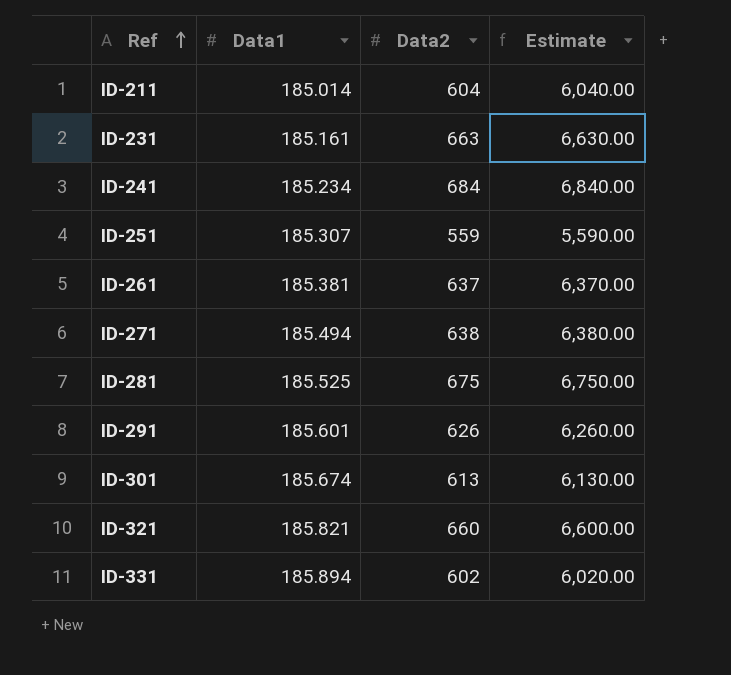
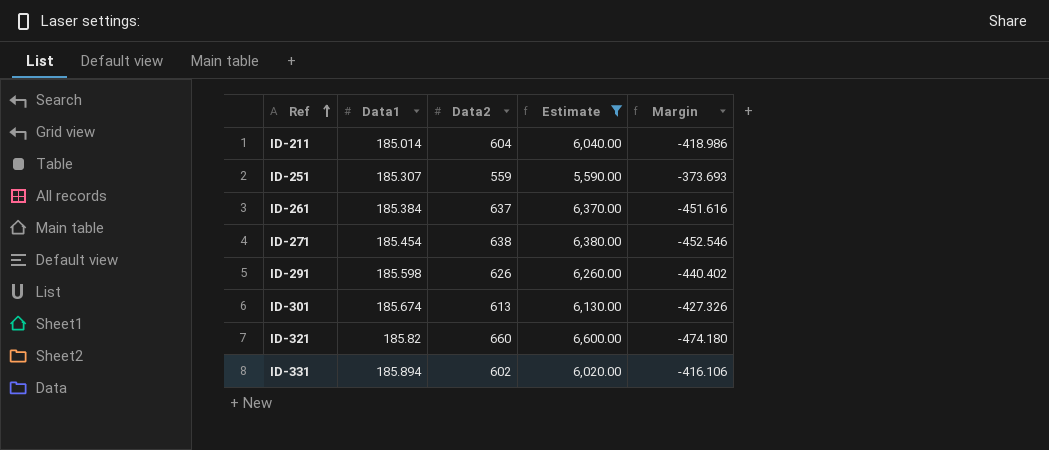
filter: none -> Estimate <= 6,600.00
column Margin | formula: none -> [Data1] - [Data2]
ID-261 | Data1: 185.381 -> 185.384
ID-271 | Data1: 185.494 -> 185.454
ID-291 | Data1: 185.601 -> 185.598
ID-321 | Data1: 185.821 -> 185.82

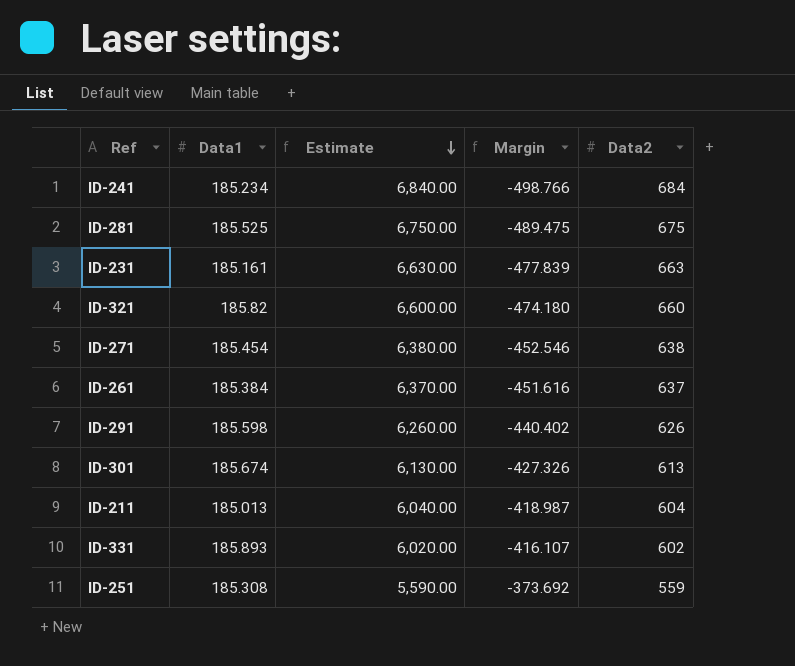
filter: Estimate <= 6,600.00 -> none
row order: Ref ascending -> Estimate descending
column Data2 | position: 3 -> 5
ID-211 | Data1: 185.014 -> 185.013
ID-211 | Margin: -418.986 -> -418.987
ID-331 | Data1: 185.894 -> 185.893
ID-331 | Margin: -416.106 -> -416.107
ID-251 | Data1: 185.307 -> 185.308
ID-251 | Margin: -373.693 -> -373.692

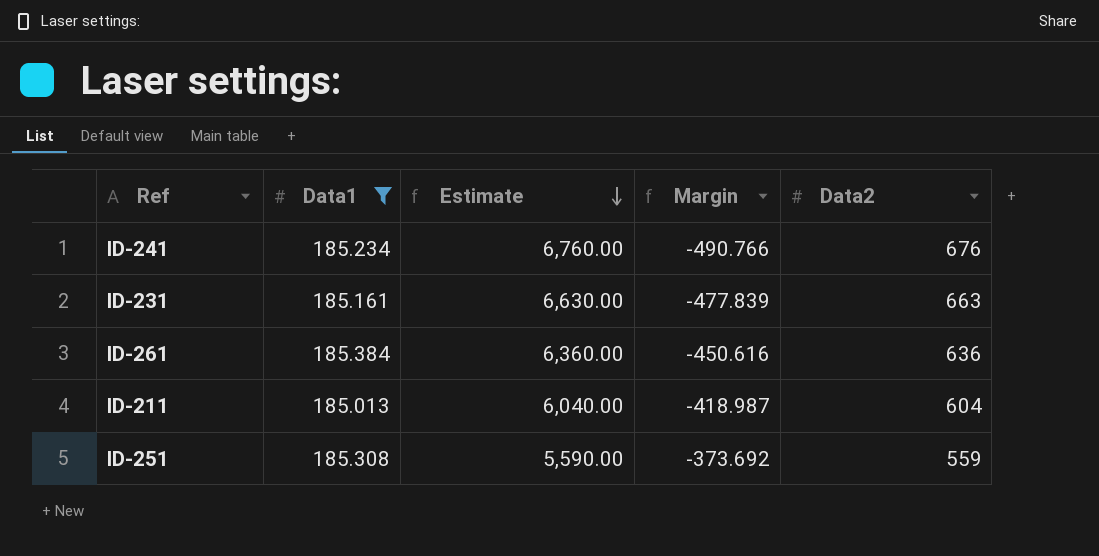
filter: none -> Data1 <= 185.384
ID-241 | Estimate: 6,840.00 -> 6,760.00
ID-241 | Margin: -498.766 -> -490.766
ID-241 | Data2: 684 -> 676
ID-261 | Estimate: 6,370.00 -> 6,360.00
ID-261 | Margin: -451.616 -> -450.616
ID-261 | Data2: 637 -> 636

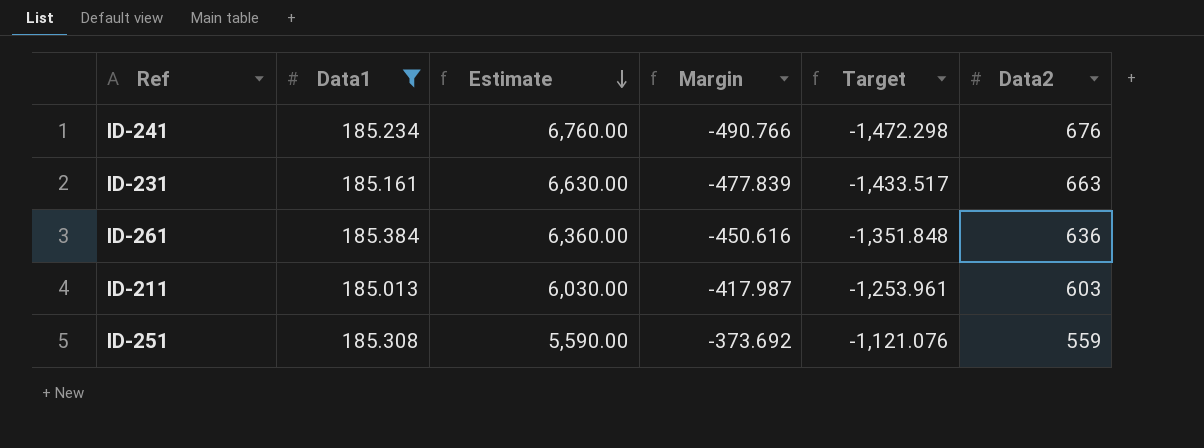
column Target | formula: none -> [Margin] * 3
ID-211 | Estimate: 6,040.00 -> 6,030.00
ID-211 | Margin: -418.987 -> -417.987
ID-211 | Data2: 604 -> 603

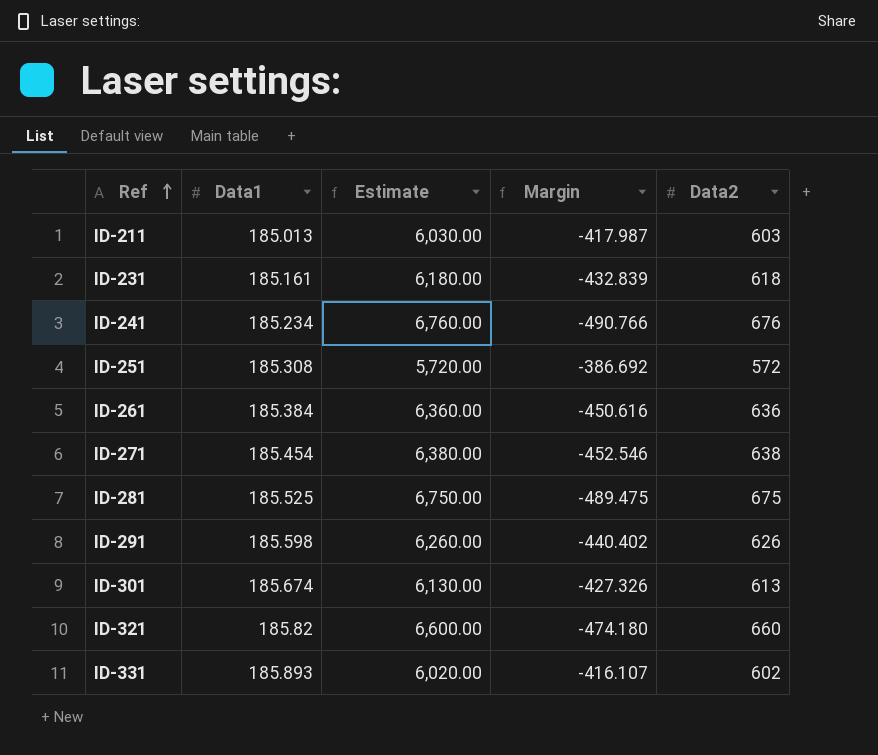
filter: Data1 <= 185.384 -> none
row order: Estimate descending -> Ref ascending
column Target | formula: [Margin] * 3 -> none
ID-231 | Estimate: 6,630.00 -> 6,180.00
ID-231 | Margin: -477.839 -> -432.839
ID-231 | Data2: 663 -> 618
ID-251 | Estimate: 5,590.00 -> 5,720.00
ID-251 | Margin: -373.692 -> -386.692
ID-251 | Data2: 559 -> 572

